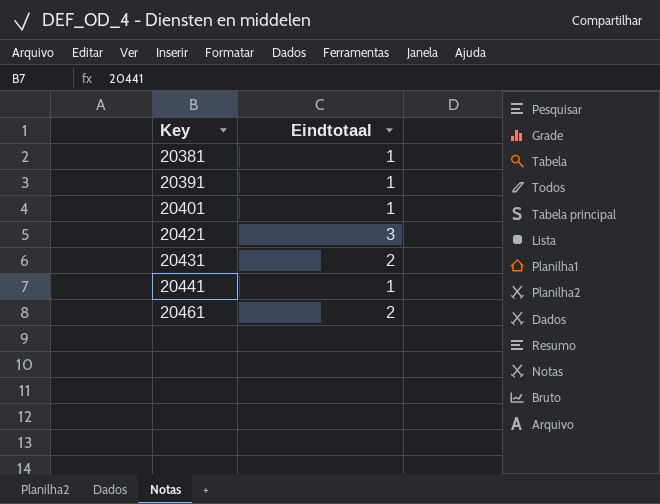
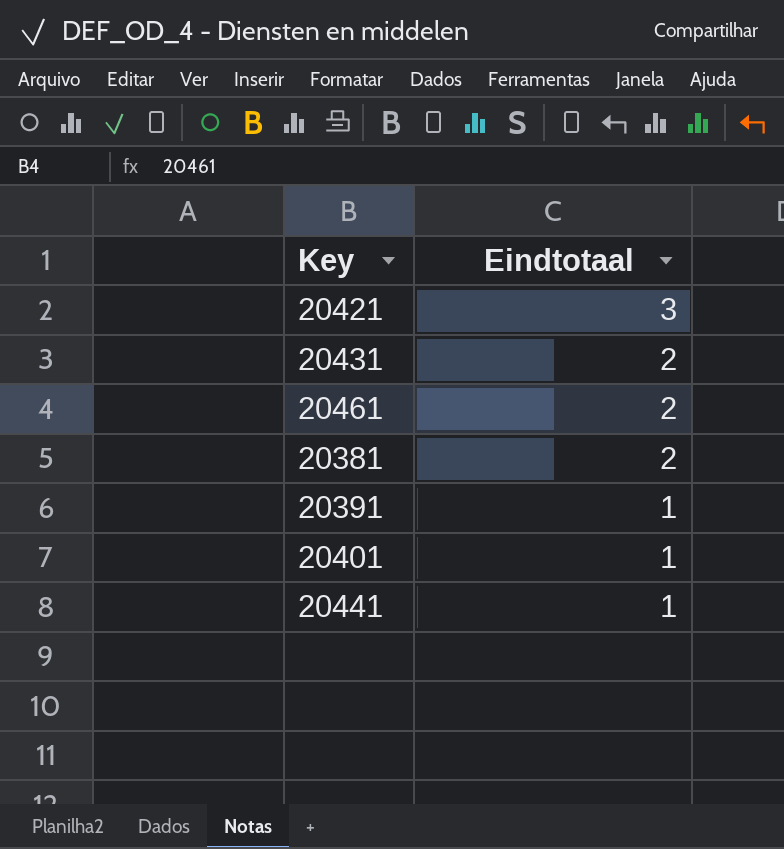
row order: Key ascending -> Eindtotaal descending
20381 | Eindtotaal: 1 -> 2

